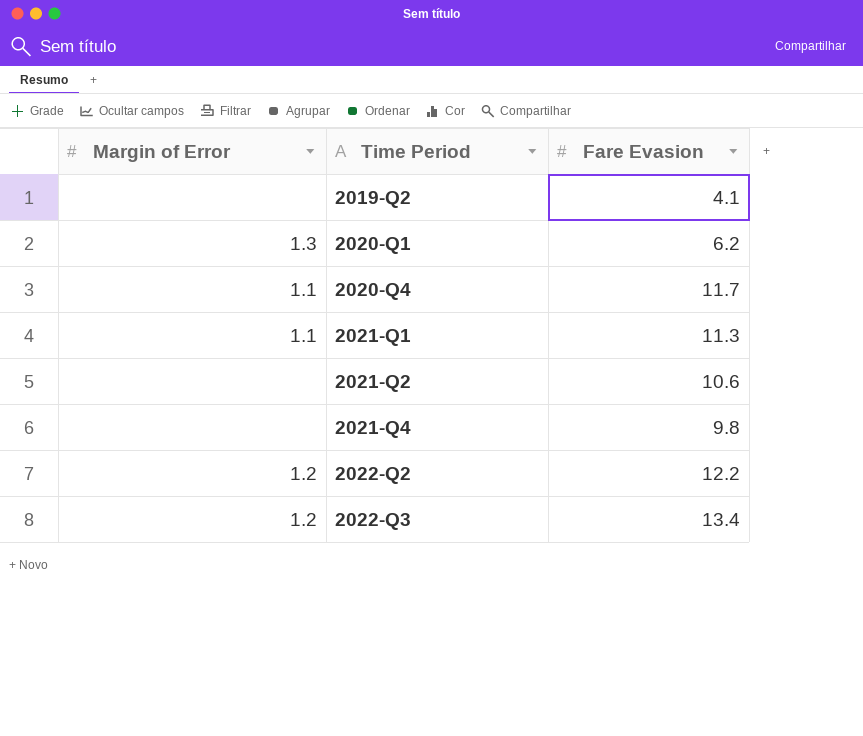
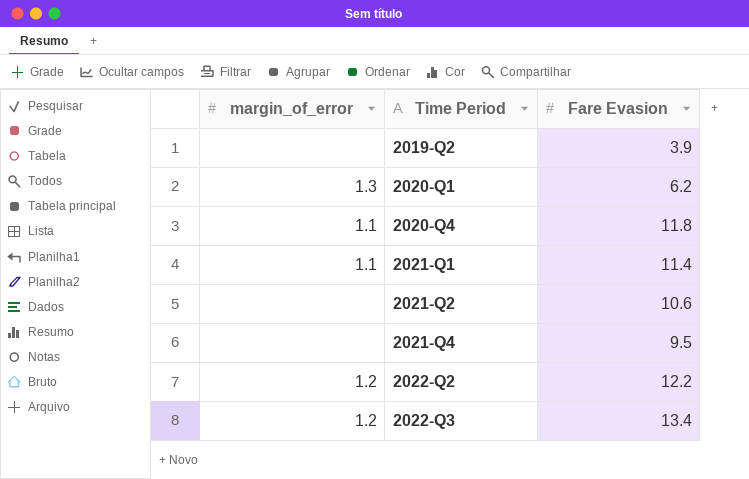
column name: Margin of Error -> margin_of_error
2019-Q2 | Fare Evasion: 4.1 -> 3.9
2020-Q4 | Fare Evasion: 11.7 -> 11.8
2021-Q1 | Fare Evasion: 11.3 -> 11.4
2021-Q4 | Fare Evasion: 9.8 -> 9.5

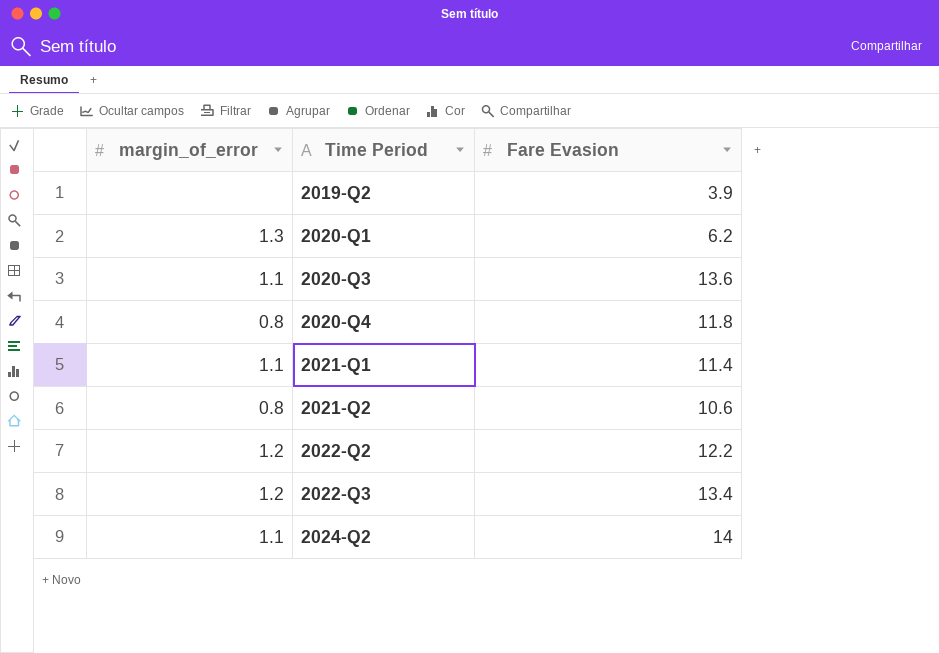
row 2021-Q4: none | 9.5 -> none
row 2020-Q3: none -> 1.1 | 13.6
2020-Q4 | margin_of_error: 1.1 -> 0.8
2021-Q2 | margin_of_error: none -> 0.8
row 2024-Q2: none -> 1.1 | 14

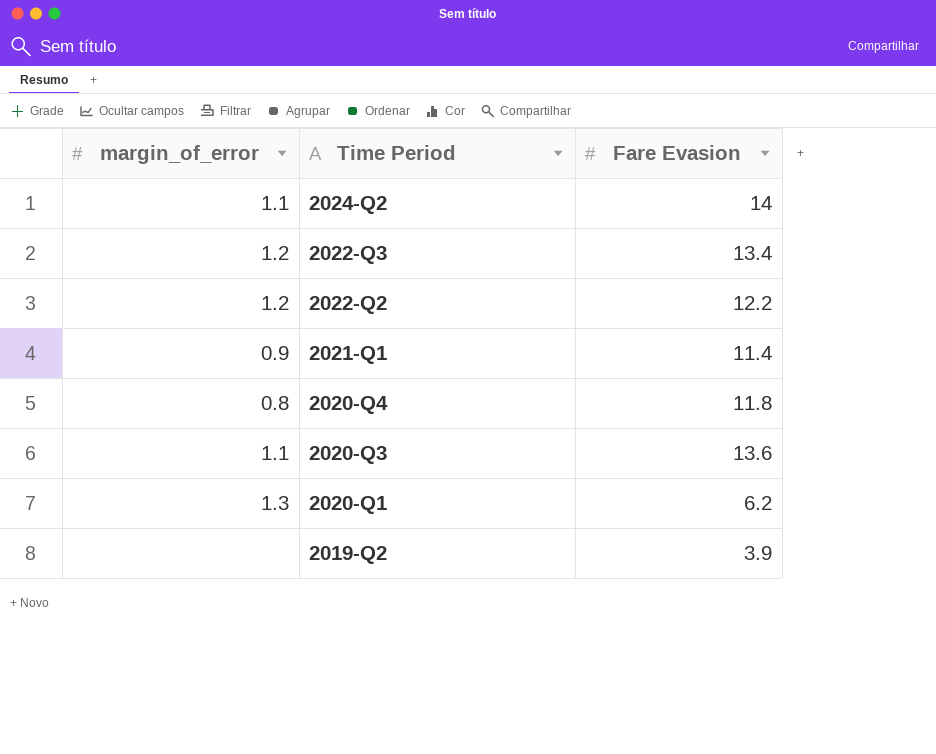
row order: Time Period ascending -> Time Period descending
row 2021-Q2: 0.8 | 10.6 -> none
2021-Q1 | margin_of_error: 1.1 -> 0.9

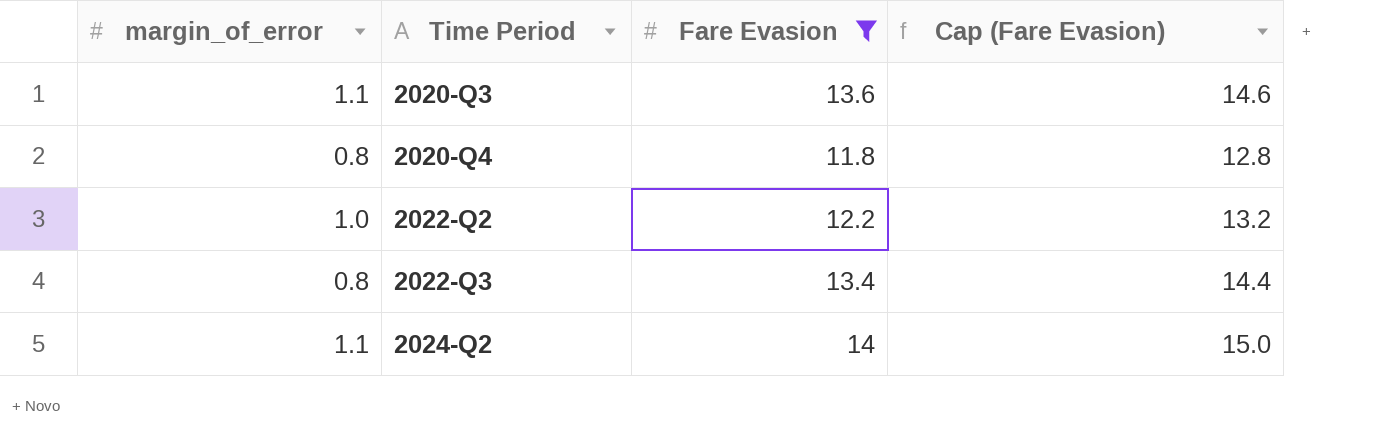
filter: none -> Fare Evasion >= 11.8
row order: Time Period descending -> Time Period ascending
column Cap (Fare Evasion) | formula: none -> [Fare Evasion] + 1
2022-Q2 | margin_of_error: 1.2 -> 1.0
2022-Q3 | margin_of_error: 1.2 -> 0.8

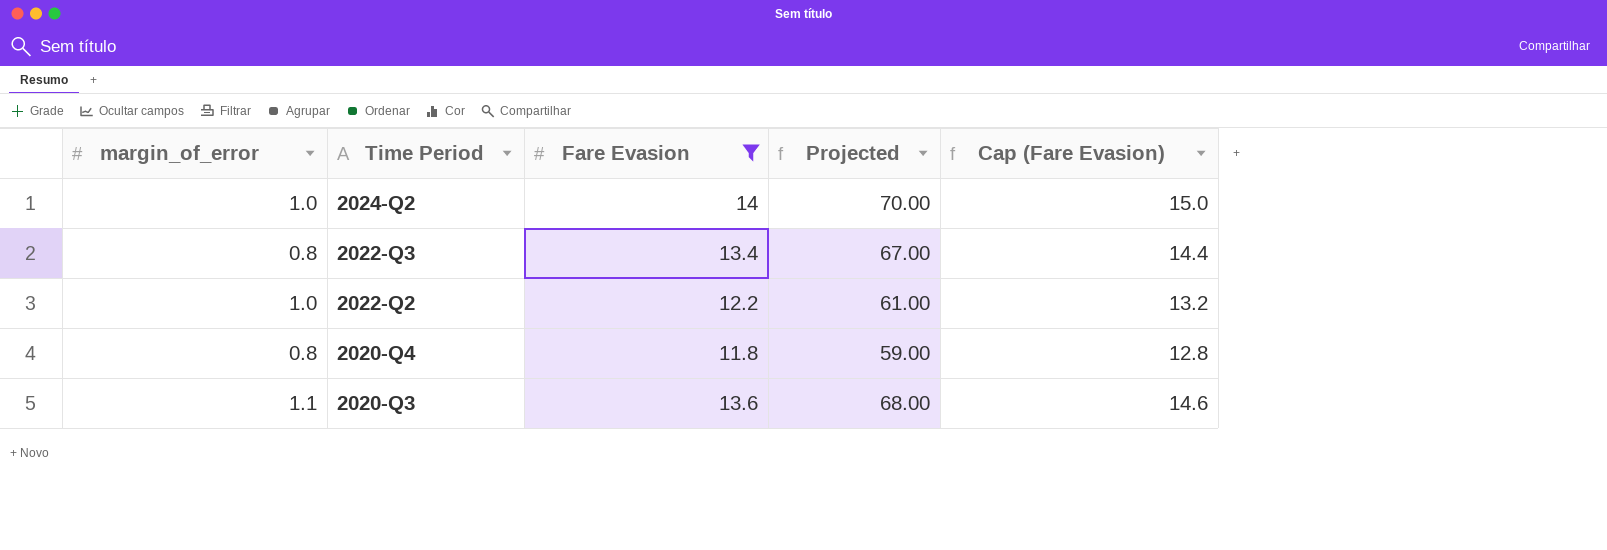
row order: Time Period ascending -> Time Period descending
column Projected | formula: none -> [Fare Evasion] * 5
2024-Q2 | margin_of_error: 1.1 -> 1.0

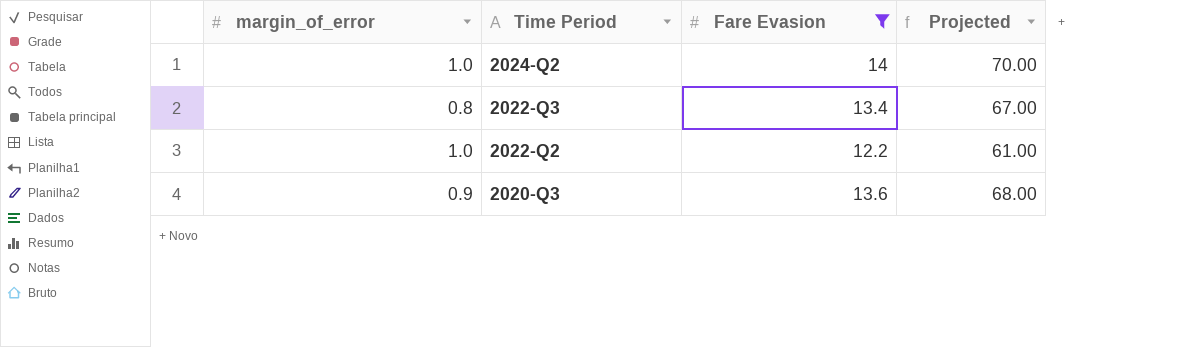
column Cap (Fare Evasion) | formula: [Fare Evasion] + 1 -> none
row 2020-Q4: 0.8 | 11.8 | 59.00 | 12.8 -> none
2020-Q3 | margin_of_error: 1.1 -> 0.9

